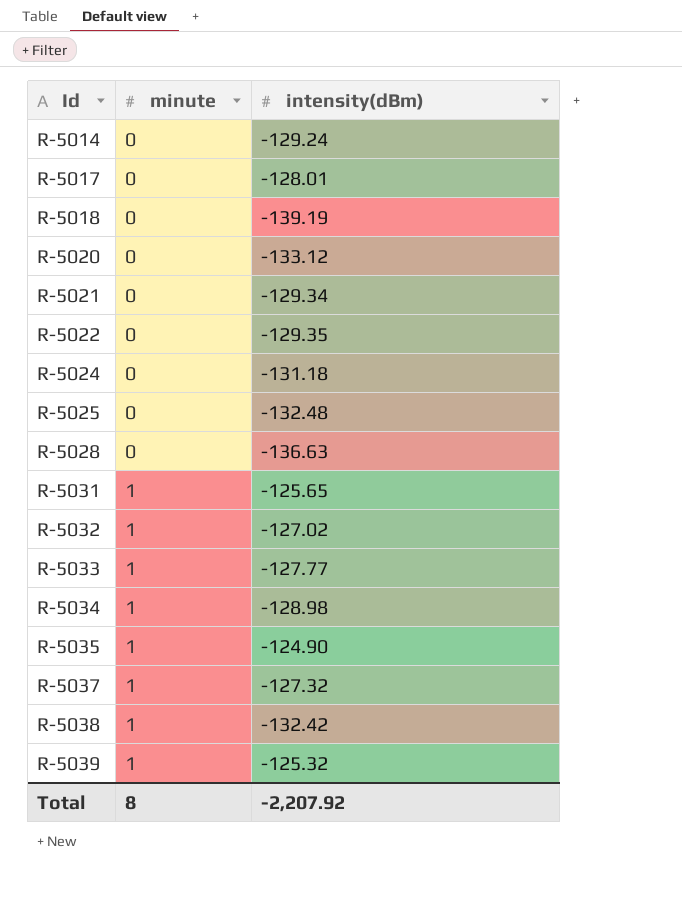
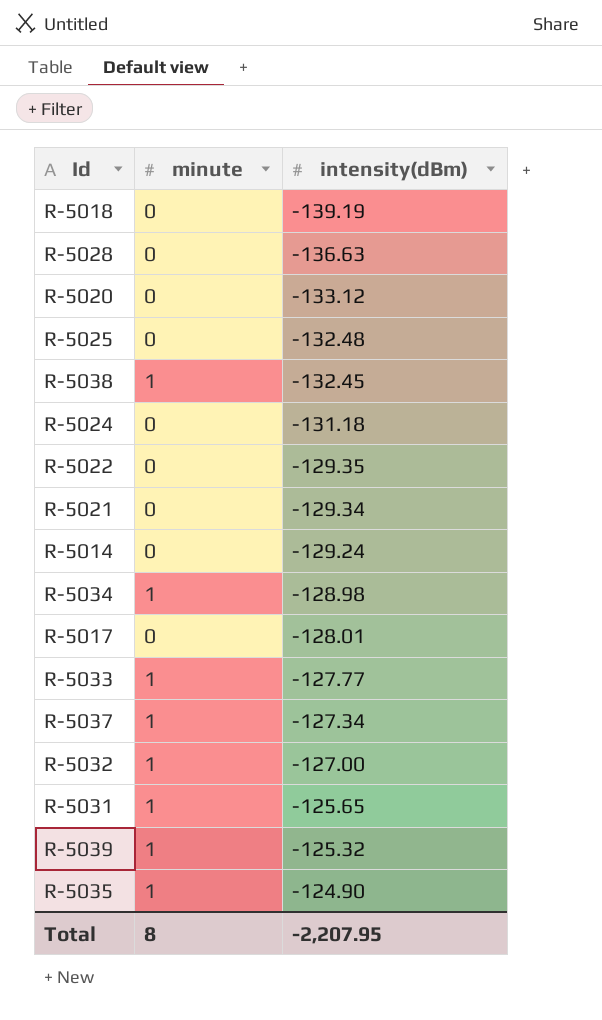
row order: Id ascending -> intensity(dBm) ascending
R-5038 | intensity(dBm): -132.42 -> -132.45
R-5037 | intensity(dBm): -127.32 -> -127.34
R-5032 | intensity(dBm): -127.02 -> -127.00
Total | intensity(dBm): -2,207.92 -> -2,207.95

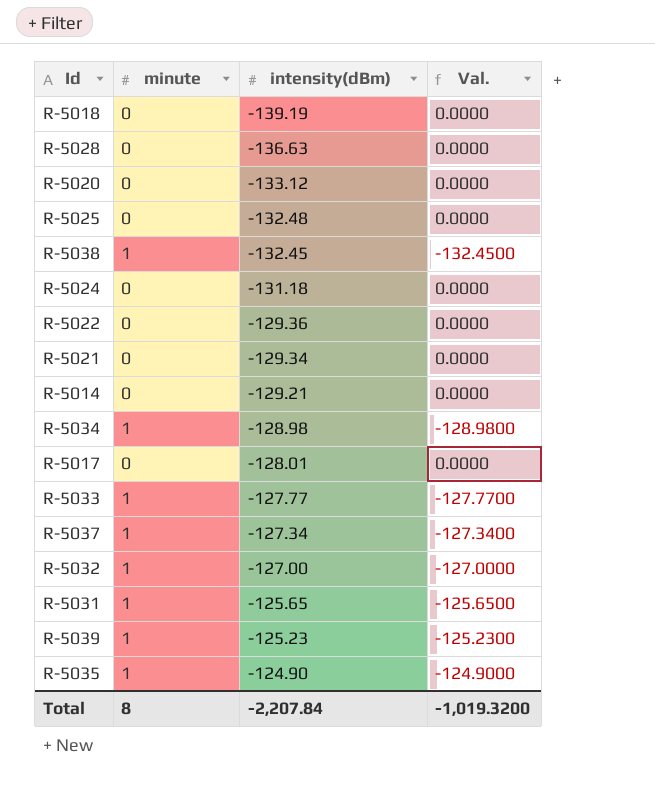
column Val. | formula: none -> [minute] * [intensity(dBm)]
R-5022 | intensity(dBm): -129.35 -> -129.36
R-5014 | intensity(dBm): -129.24 -> -129.21
R-5039 | intensity(dBm): -125.32 -> -125.23
Total | intensity(dBm): -2,207.95 -> -2,207.84

